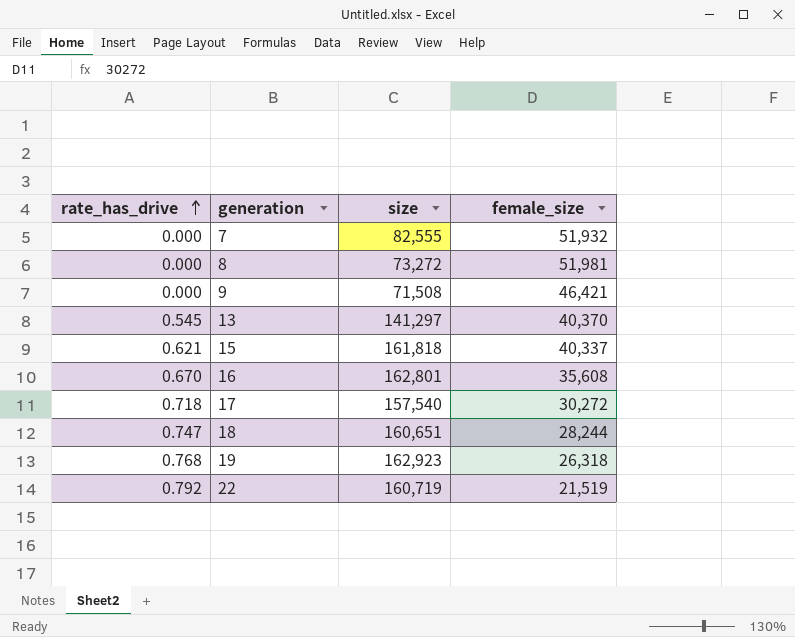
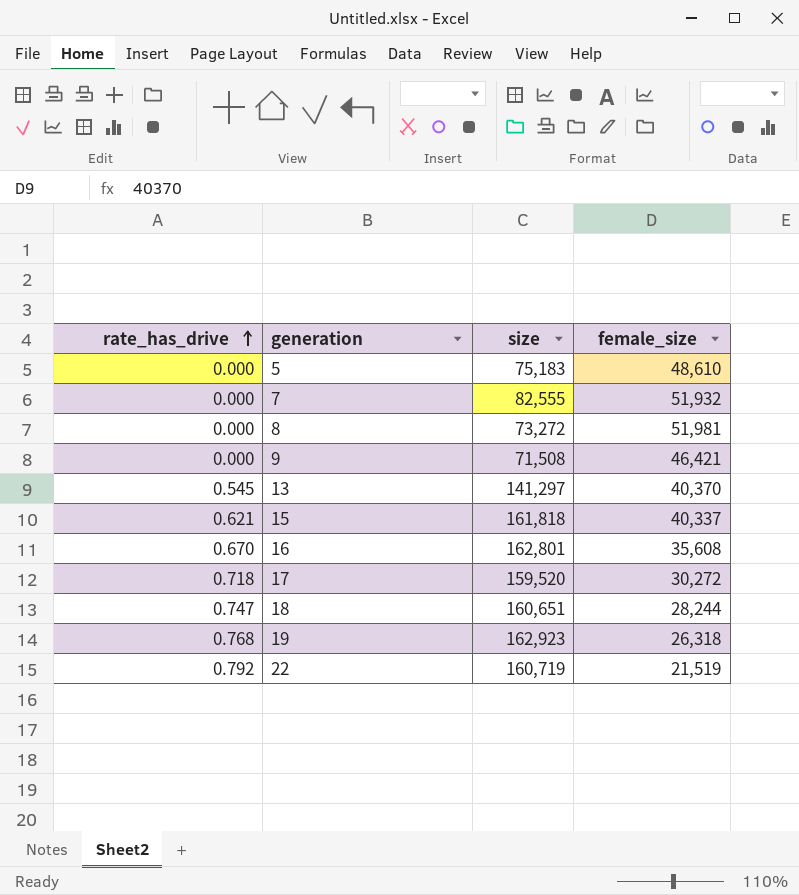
row 5: none -> 0.000 | 75,183 | 48,610
17 | size: 157,540 -> 159,520

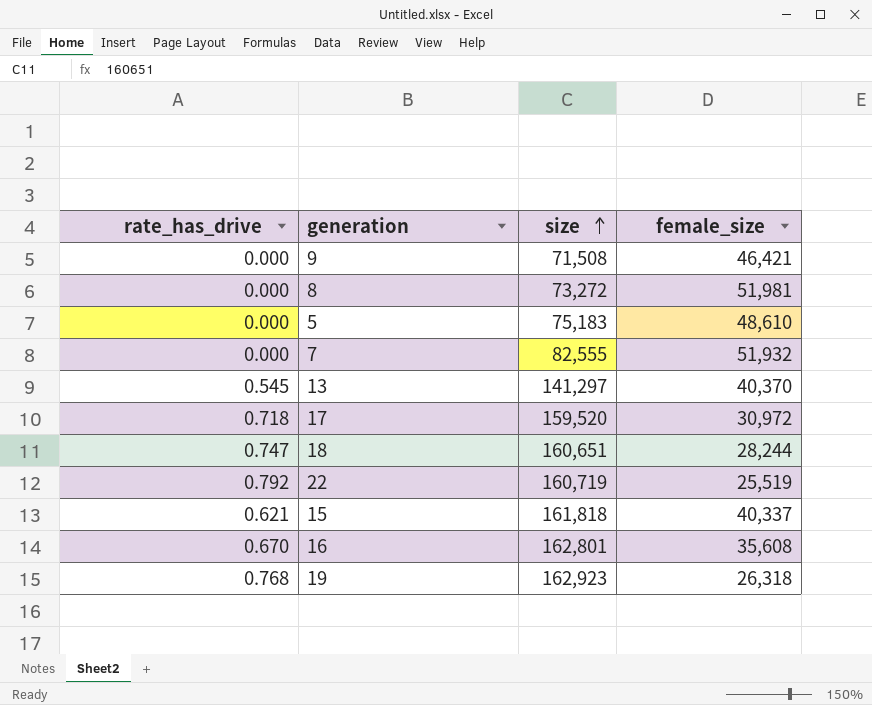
row order: rate_has_drive ascending -> size ascending
17 | female_size: 30,272 -> 30,972
22 | female_size: 21,519 -> 25,519

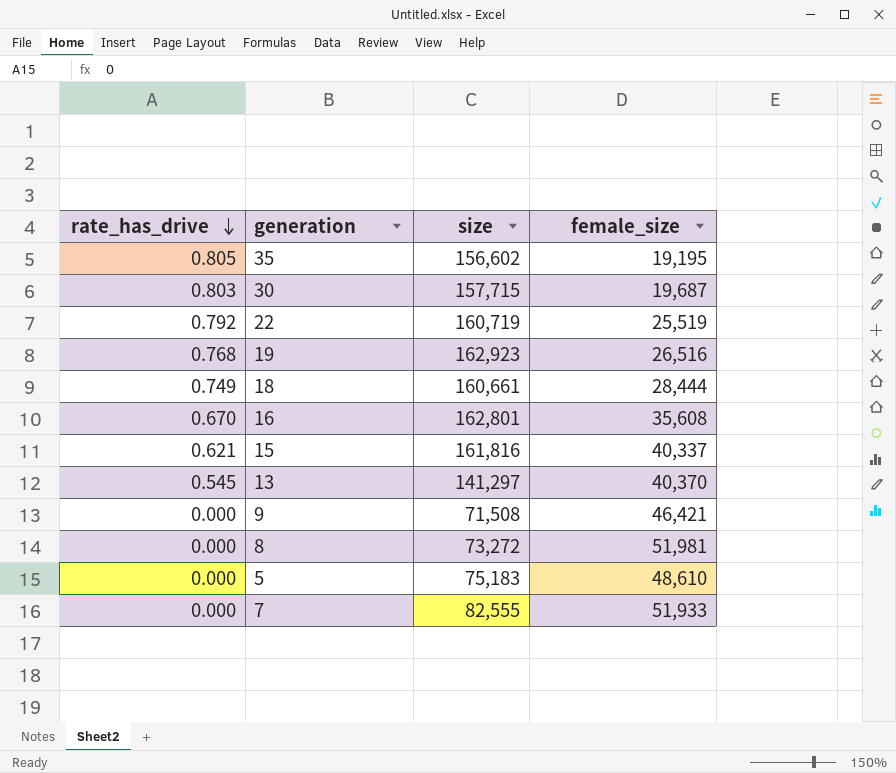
row order: size ascending -> rate_has_drive descending
row 17: 0.718 | 159,520 | 30,972 -> none
row 35: none -> 0.805 | 156,602 | 19,195
row 30: none -> 0.803 | 157,715 | 19,687
19 | female_size: 26,318 -> 26,516
18 | rate_has_drive: 0.747 -> 0.749
18 | size: 160,651 -> 160,661
18 | female_size: 28,244 -> 28,444
15 | size: 161,818 -> 161,816
7 | female_size: 51,932 -> 51,933

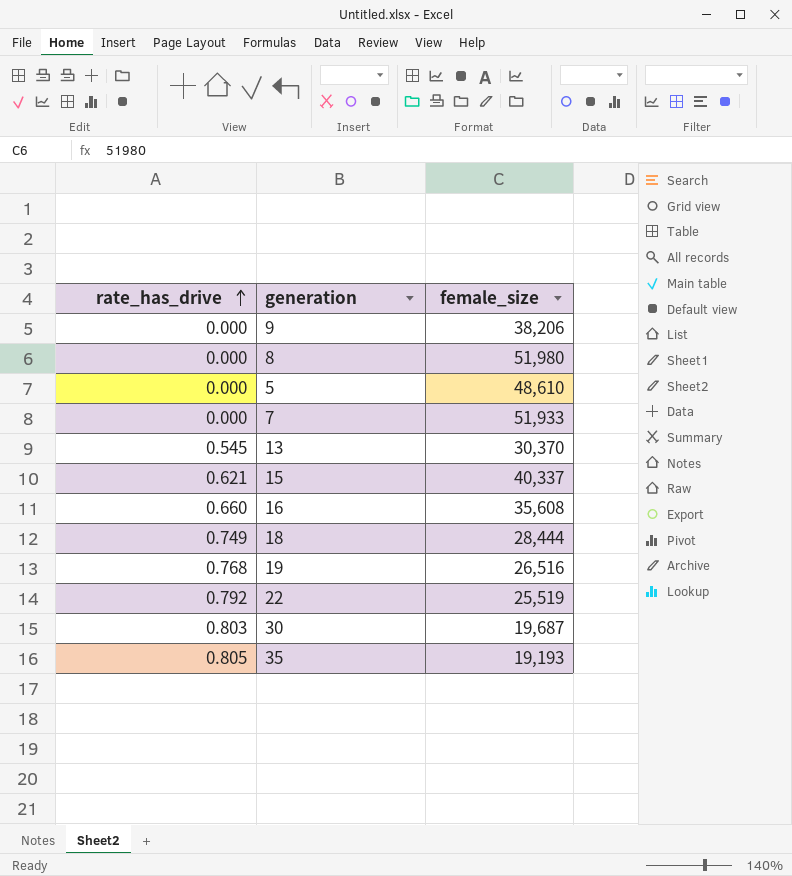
row order: rate_has_drive descending -> rate_has_drive ascending
column size | position: 3 -> none
9 | female_size: 46,421 -> 38,206
8 | female_size: 51,981 -> 51,980
13 | female_size: 40,370 -> 30,370
16 | rate_has_drive: 0.670 -> 0.660
35 | female_size: 19,195 -> 19,193

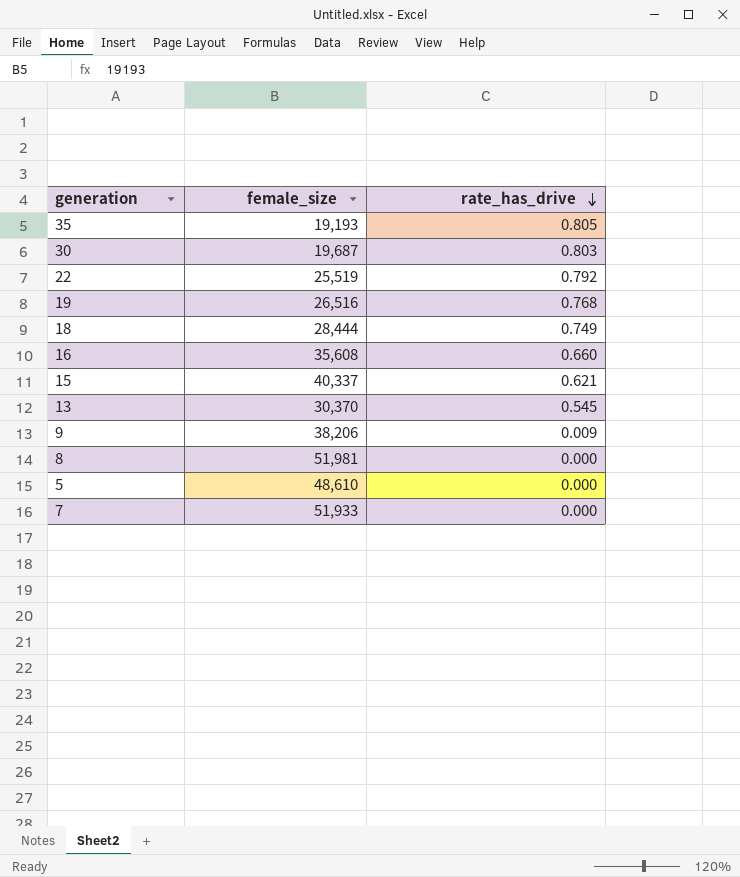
row order: rate_has_drive ascending -> rate_has_drive descending
column rate_has_drive | position: 1 -> 3
9 | rate_has_drive: 0.000 -> 0.009
8 | female_size: 51,980 -> 51,981

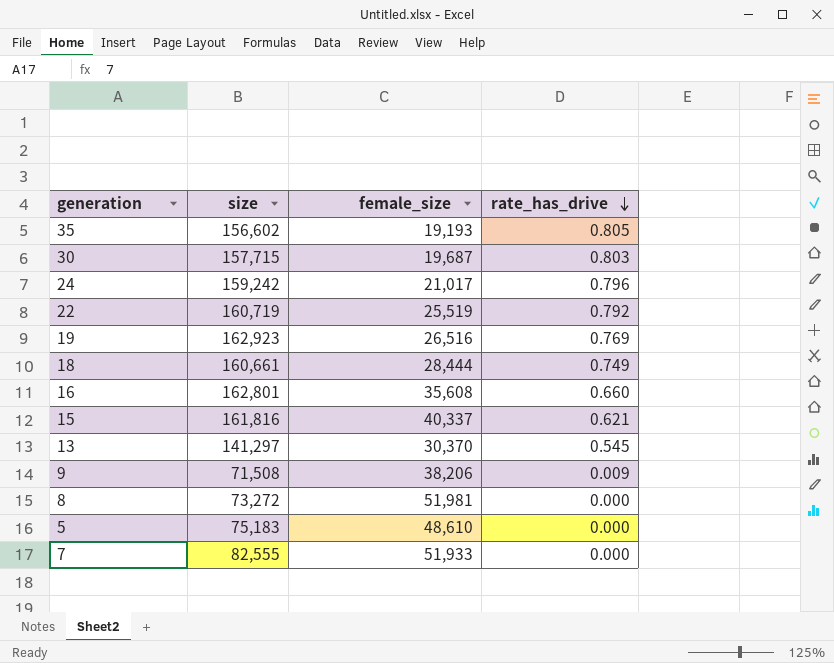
column size | position: none -> 2
row 24: none -> 159,242 | 21,017 | 0.796
19 | rate_has_drive: 0.768 -> 0.769

